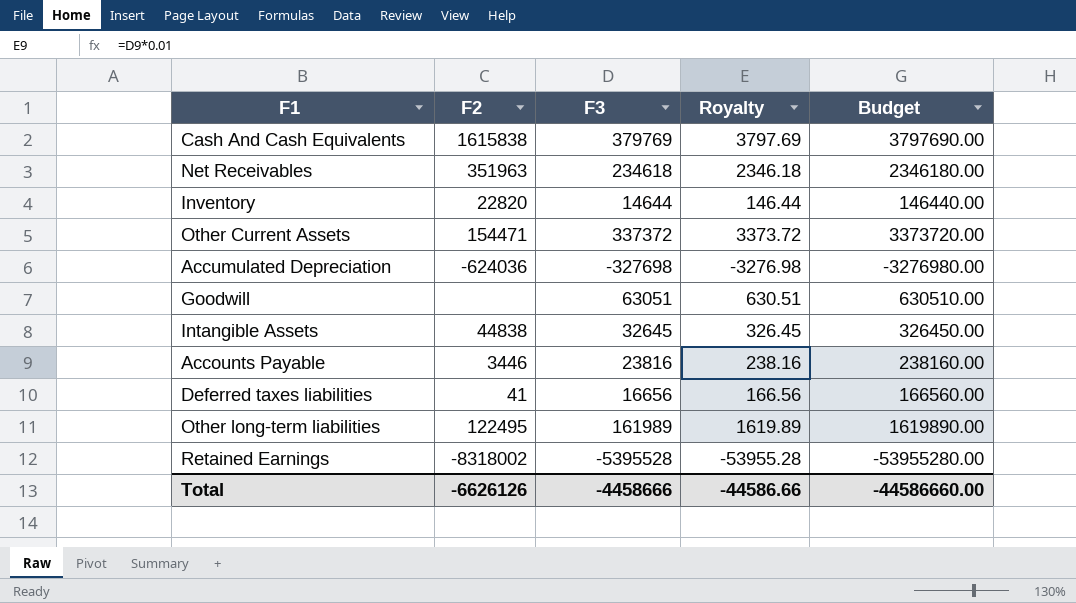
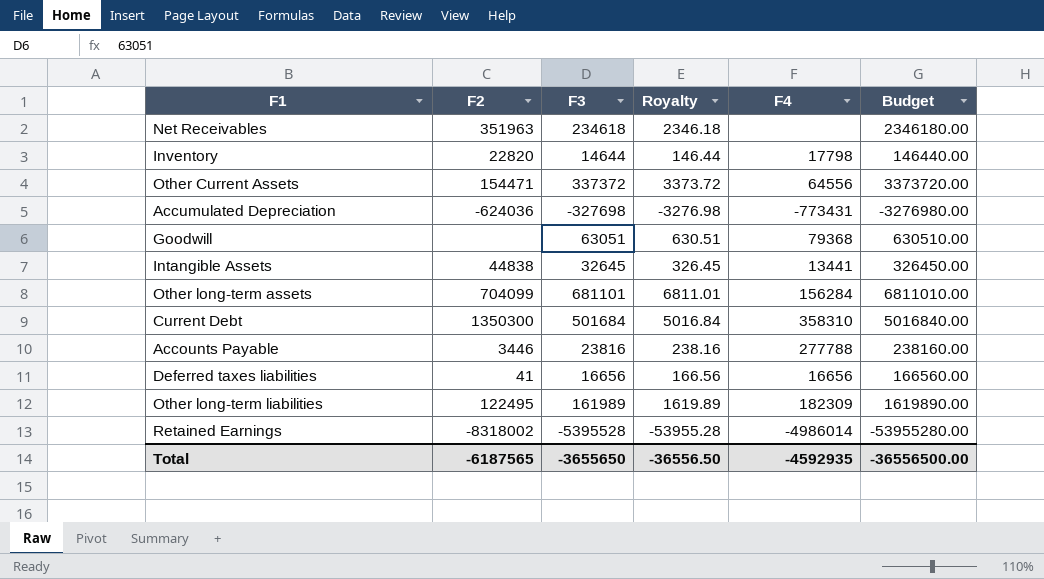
column F4 | position: none -> 5
row Cash And Cash Equivalents: 1615838 | 379769 | 3797.69 | 3797690.00 -> none
row Other long-term assets: none -> 704099 | 681101 | 6811.01 | 156284 | 6811010.00
row Current Debt: none -> 1350300 | 501684 | 5016.84 | 358310 | 5016840.00
Total | F2: -6626126 -> -6187565
Total | F3: -4458666 -> -3655650
Total | Royalty: -44586.66 -> -36556.50
Total | Budget: -44586660.00 -> -36556500.00

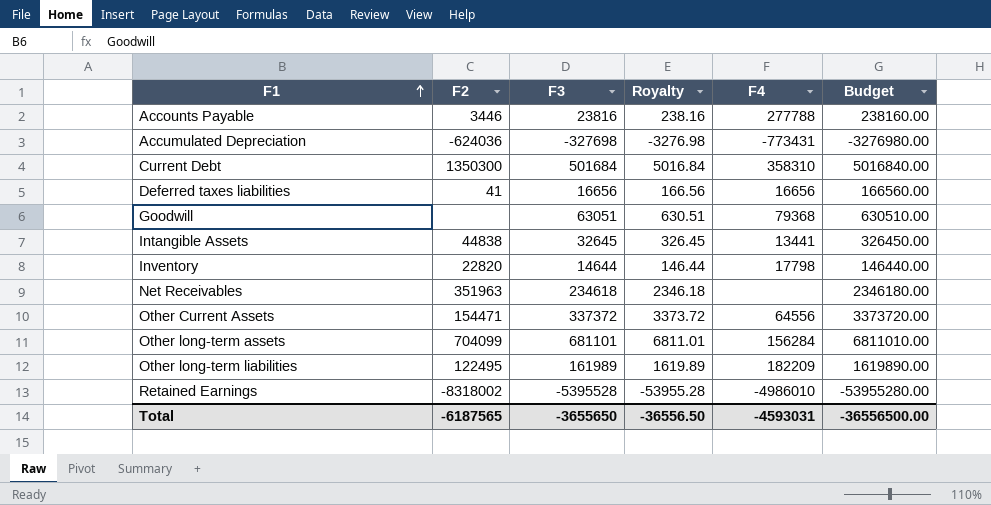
row order: none -> F1 ascending
Other long-term liabilities | F4: 182309 -> 182209
Retained Earnings | F4: -4986014 -> -4986010
Total | F4: -4592935 -> -4593031

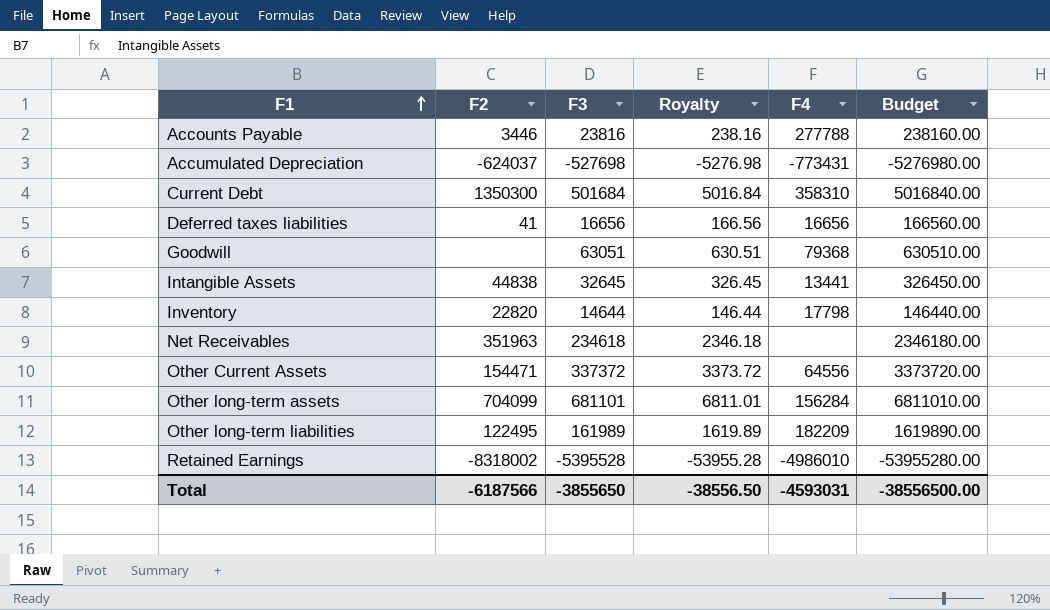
Accumulated Depreciation | F2: -624036 -> -624037
Accumulated Depreciation | F3: -327698 -> -527698
Accumulated Depreciation | Royalty: -3276.98 -> -5276.98
Accumulated Depreciation | Budget: -3276980.00 -> -5276980.00
Total | F2: -6187565 -> -6187566
Total | F3: -3655650 -> -3855650
Total | Royalty: -36556.50 -> -38556.50
Total | Budget: -36556500.00 -> -38556500.00

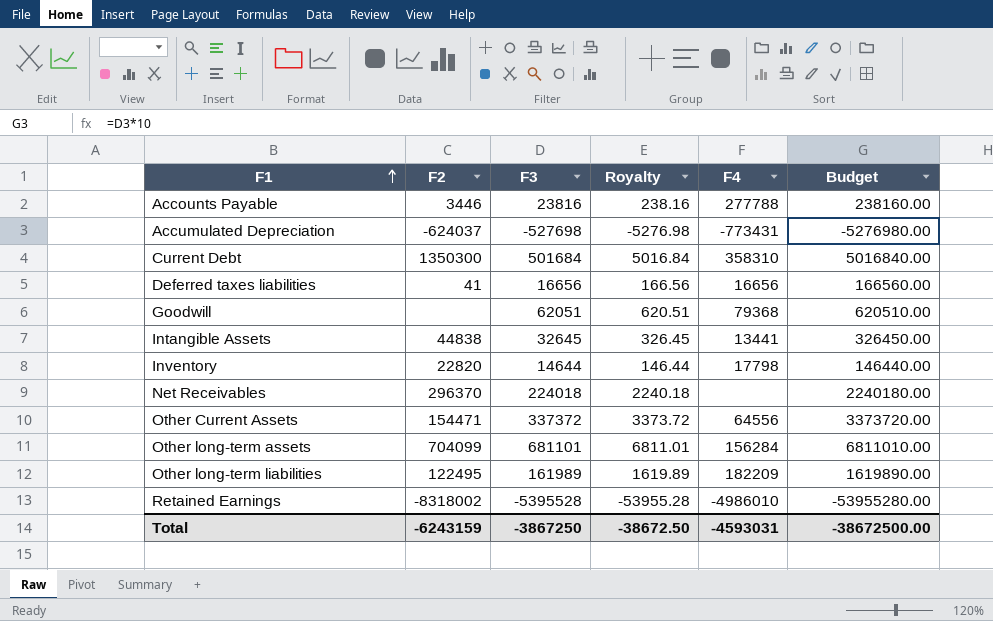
Goodwill | F3: 63051 -> 62051
Goodwill | Royalty: 630.51 -> 620.51
Goodwill | Budget: 630510.00 -> 620510.00
Net Receivables | F2: 351963 -> 296370
Net Receivables | F3: 234618 -> 224018
Net Receivables | Royalty: 2346.18 -> 2240.18
Net Receivables | Budget: 2346180.00 -> 2240180.00
Total | F2: -6187566 -> -6243159
Total | F3: -3855650 -> -3867250
Total | Royalty: -38556.50 -> -38672.50
Total | Budget: -38556500.00 -> -38672500.00

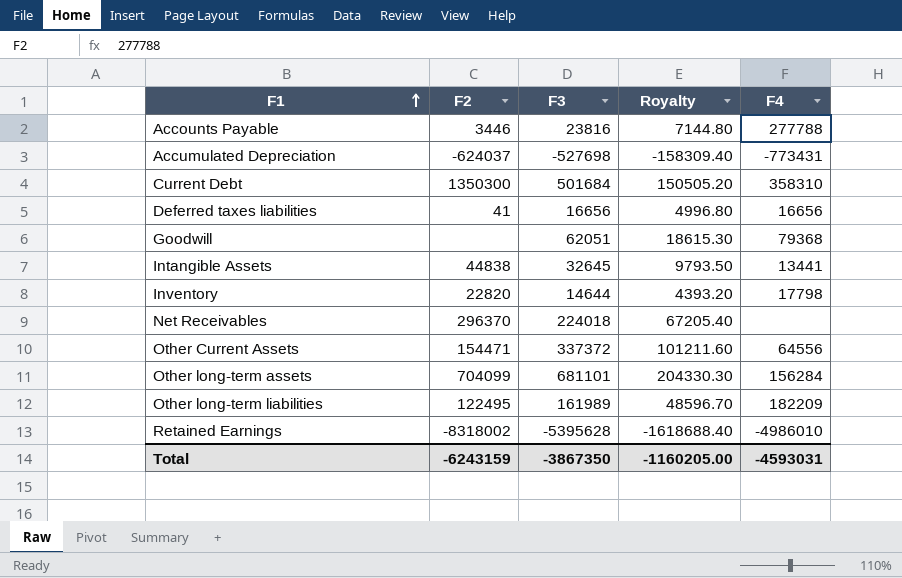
column Budget | formula: [F3] * 10 -> none
column Royalty | formula: [F3] * 0.01 -> [F3] * 0.3
Retained Earnings | F3: -5395528 -> -5395628
Total | F3: -3867250 -> -3867350
Total | Royalty: -38672.50 -> -1160205.00

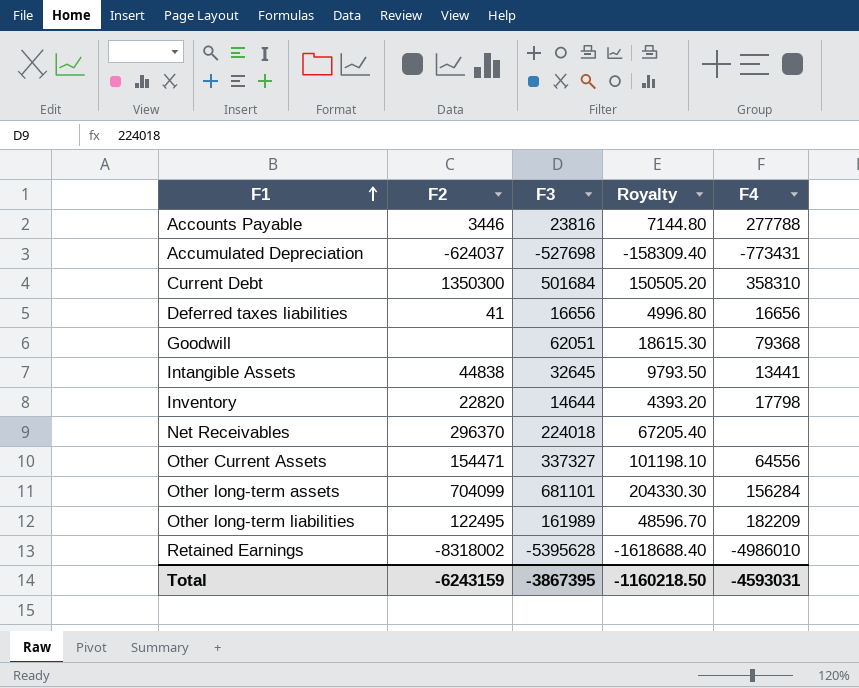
Other Current Assets | F3: 337372 -> 337327
Other Current Assets | Royalty: 101211.60 -> 101198.10
Total | F3: -3867350 -> -3867395
Total | Royalty: -1160205.00 -> -1160218.50

